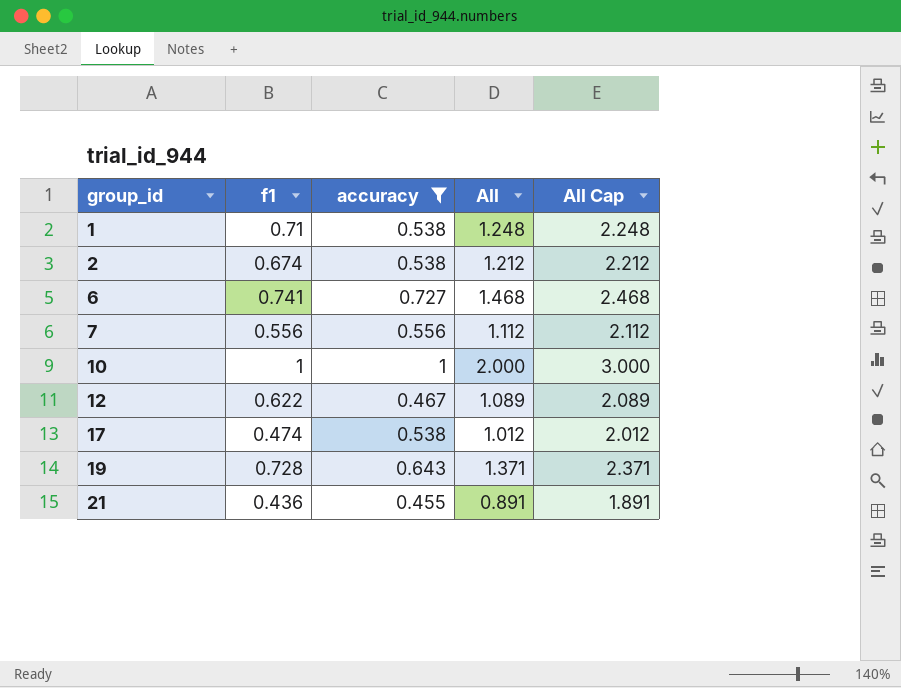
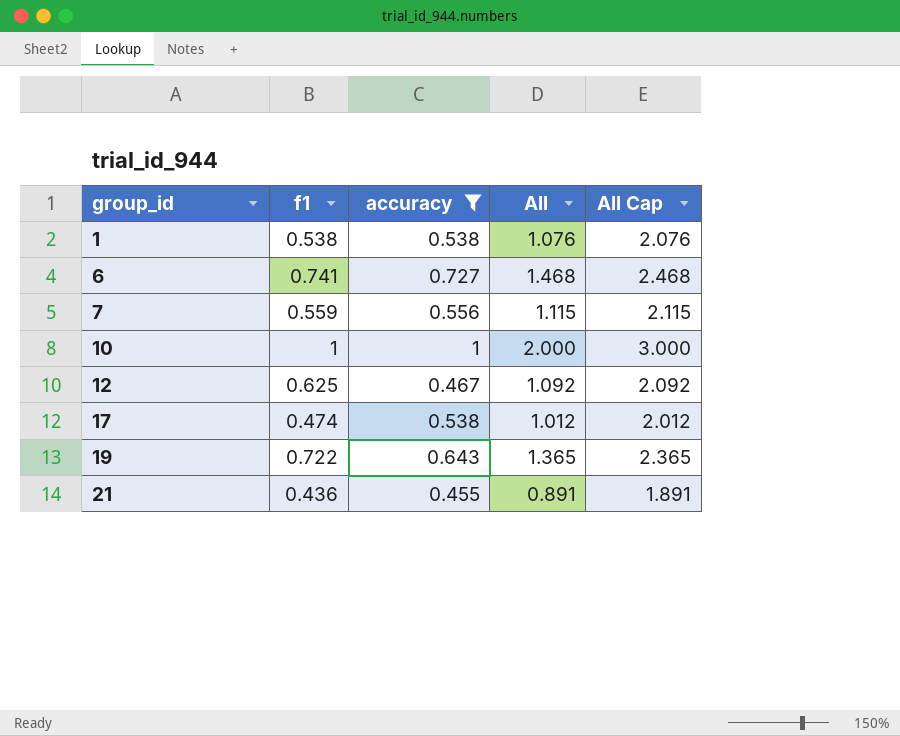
row 2: 0.674 | 0.538 | 1.212 | 2.212 -> none
1 | f1: 0.71 -> 0.538
1 | All: 1.248 -> 1.076
1 | All Cap: 2.248 -> 2.076
7 | f1: 0.556 -> 0.559
7 | All: 1.112 -> 1.115
7 | All Cap: 2.112 -> 2.115
12 | f1: 0.622 -> 0.625
12 | All: 1.089 -> 1.092
12 | All Cap: 2.089 -> 2.092
19 | f1: 0.728 -> 0.722
19 | All: 1.371 -> 1.365
19 | All Cap: 2.371 -> 2.365

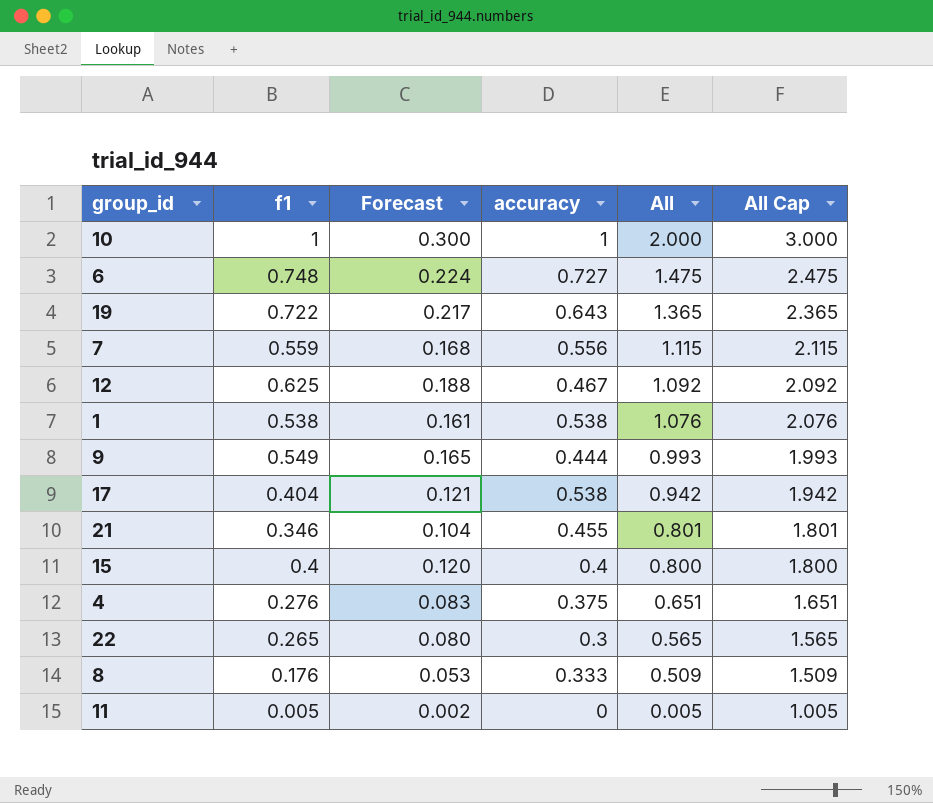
filter: accuracy >= 0.455 -> none
row order: group_id ascending -> All descending
column Forecast | formula: none -> [f1] * 0.3
6 | f1: 0.741 -> 0.748
6 | All: 1.468 -> 1.475
6 | All Cap: 2.468 -> 2.475
17 | f1: 0.474 -> 0.404
17 | All: 1.012 -> 0.942
17 | All Cap: 2.012 -> 1.942
21 | f1: 0.436 -> 0.346
21 | All: 0.891 -> 0.801
21 | All Cap: 1.891 -> 1.801

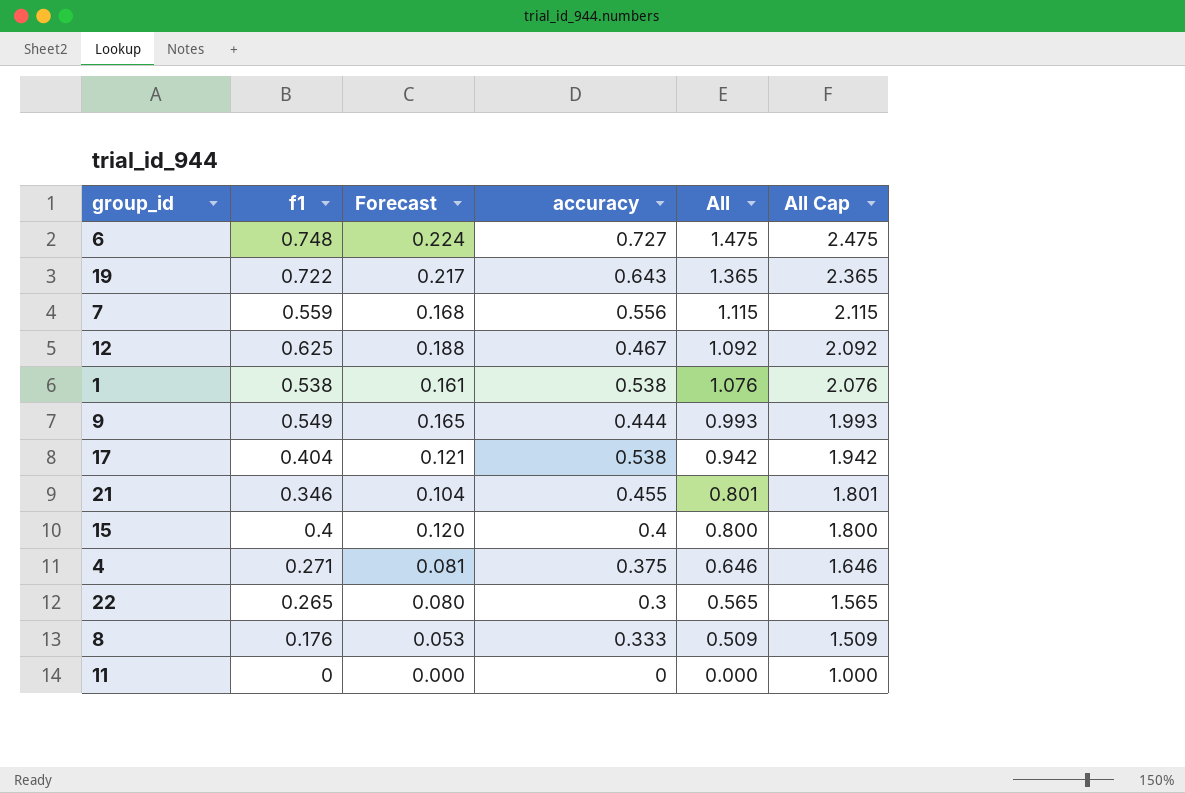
row 10: 1 | 0.300 | 1 | 2.000 | 3.000 -> none
4 | f1: 0.276 -> 0.271
4 | Forecast: 0.083 -> 0.081
4 | All: 0.651 -> 0.646
4 | All Cap: 1.651 -> 1.646
11 | f1: 0.005 -> 0
11 | Forecast: 0.002 -> 0.000
11 | All: 0.005 -> 0.000
11 | All Cap: 1.005 -> 1.000

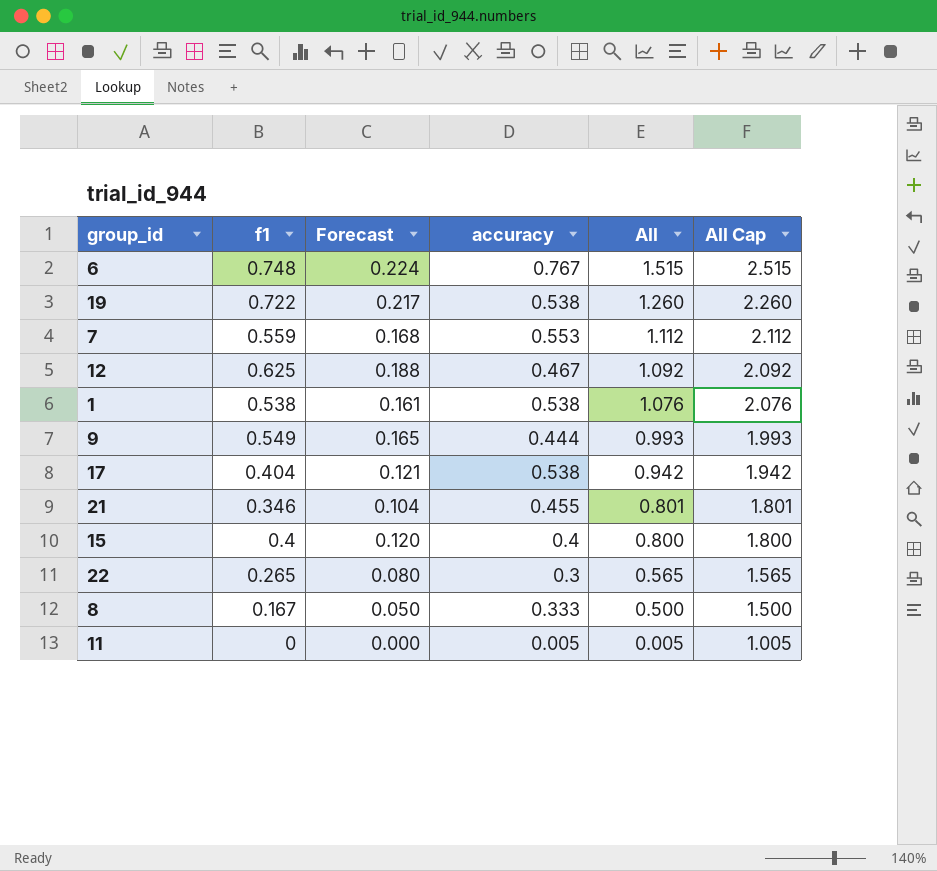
row 4: 0.271 | 0.081 | 0.375 | 0.646 | 1.646 -> none
6 | accuracy: 0.727 -> 0.767
6 | All: 1.475 -> 1.515
6 | All Cap: 2.475 -> 2.515
19 | accuracy: 0.643 -> 0.538
19 | All: 1.365 -> 1.260
19 | All Cap: 2.365 -> 2.260
7 | accuracy: 0.556 -> 0.553
7 | All: 1.115 -> 1.112
7 | All Cap: 2.115 -> 2.112
8 | f1: 0.176 -> 0.167
8 | Forecast: 0.053 -> 0.050
8 | All: 0.509 -> 0.500
8 | All Cap: 1.509 -> 1.500
11 | accuracy: 0 -> 0.005
11 | All: 0.000 -> 0.005
11 | All Cap: 1.000 -> 1.005

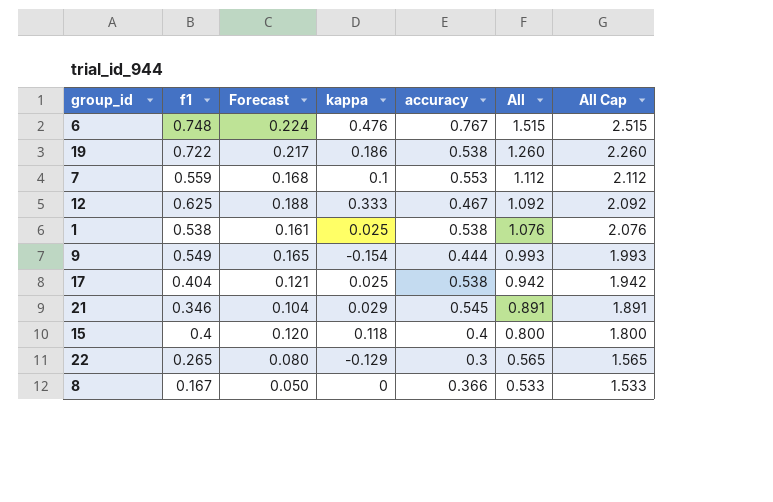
column kappa | position: none -> 4
row 11: 0 | 0.000 | 0.005 | 0.005 | 1.005 -> none
21 | accuracy: 0.455 -> 0.545
21 | All: 0.801 -> 0.891
21 | All Cap: 1.801 -> 1.891
8 | accuracy: 0.333 -> 0.366
8 | All: 0.500 -> 0.533
8 | All Cap: 1.500 -> 1.533

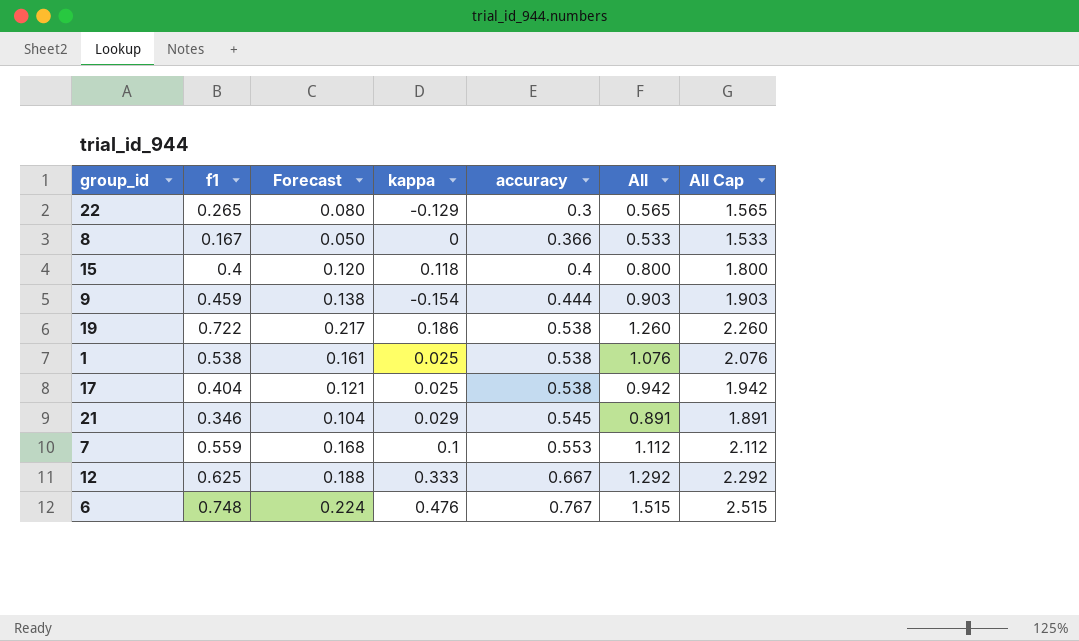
row order: All descending -> accuracy ascending
9 | f1: 0.549 -> 0.459
9 | Forecast: 0.165 -> 0.138
9 | All: 0.993 -> 0.903
9 | All Cap: 1.993 -> 1.903
12 | accuracy: 0.467 -> 0.667
12 | All: 1.092 -> 1.292
12 | All Cap: 2.092 -> 2.292

